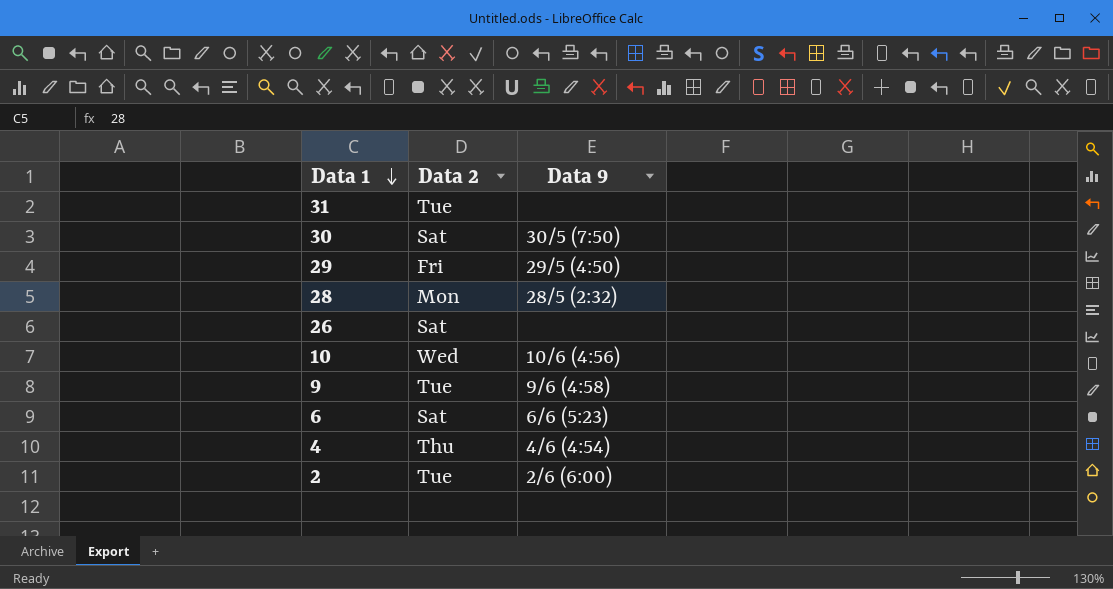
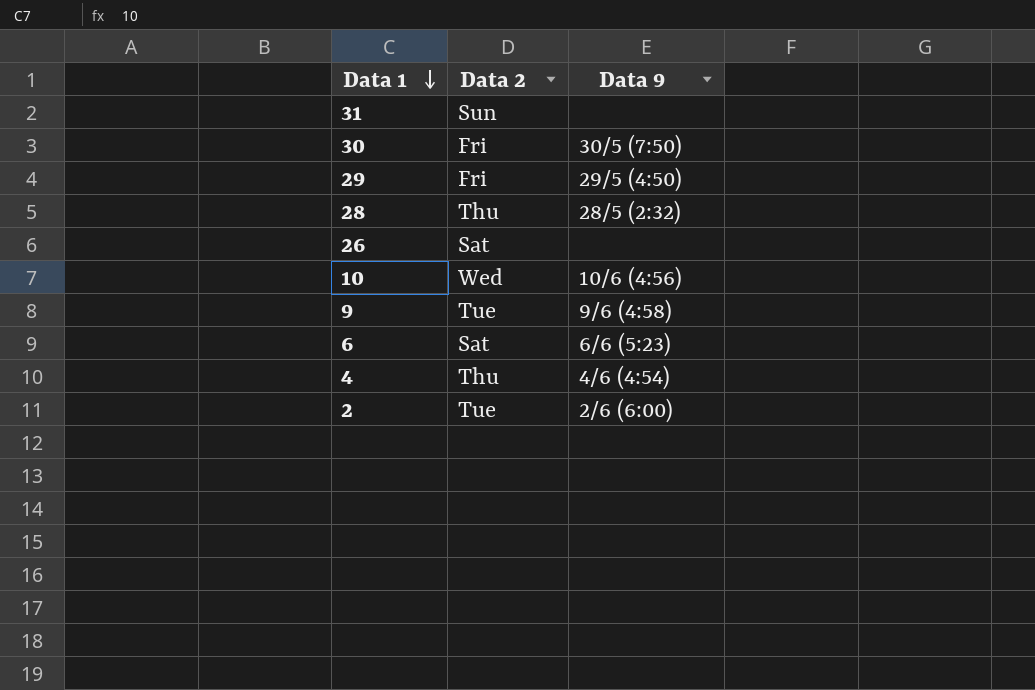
31 | Data 2: Tue -> Sun
30 | Data 2: Sat -> Fri
28 | Data 2: Mon -> Thu

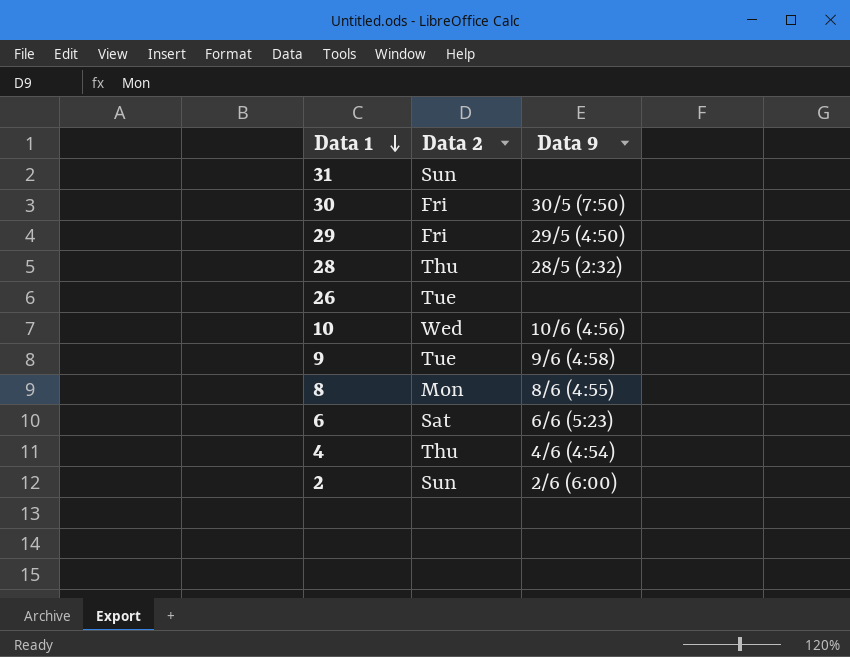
26 | Data 2: Sat -> Tue
row 8: none -> Mon | 8/6 (4:55)
2 | Data 2: Tue -> Sun

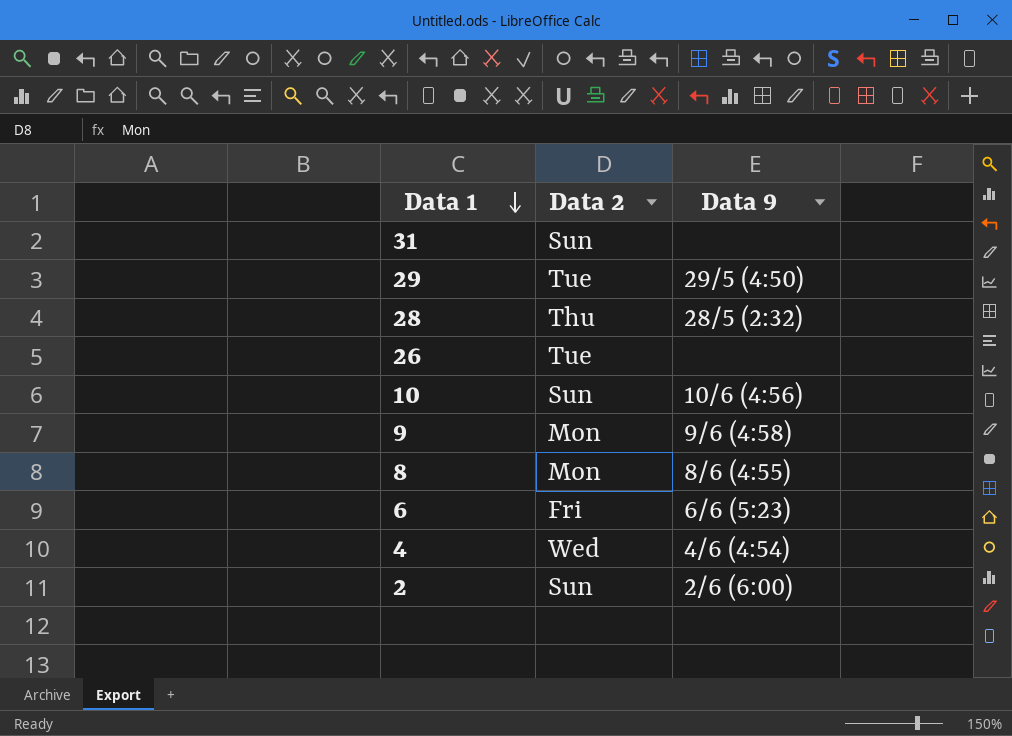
row 30: Fri | 30/5 (7:50) -> none
29 | Data 2: Fri -> Tue
10 | Data 2: Wed -> Sun
9 | Data 2: Tue -> Mon
6 | Data 2: Sat -> Fri
4 | Data 2: Thu -> Wed

